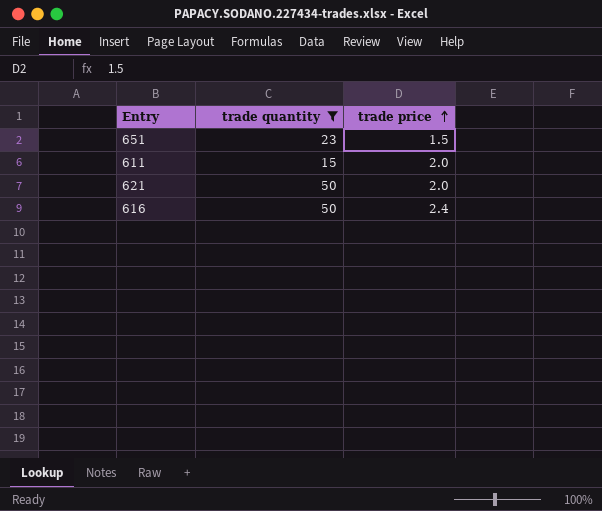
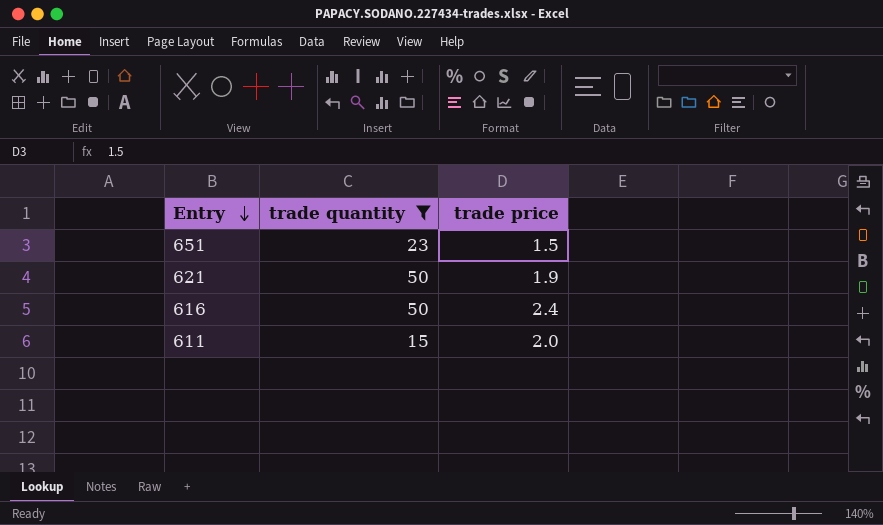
row order: trade price ascending -> Entry descending
621 | trade price: 2.0 -> 1.9

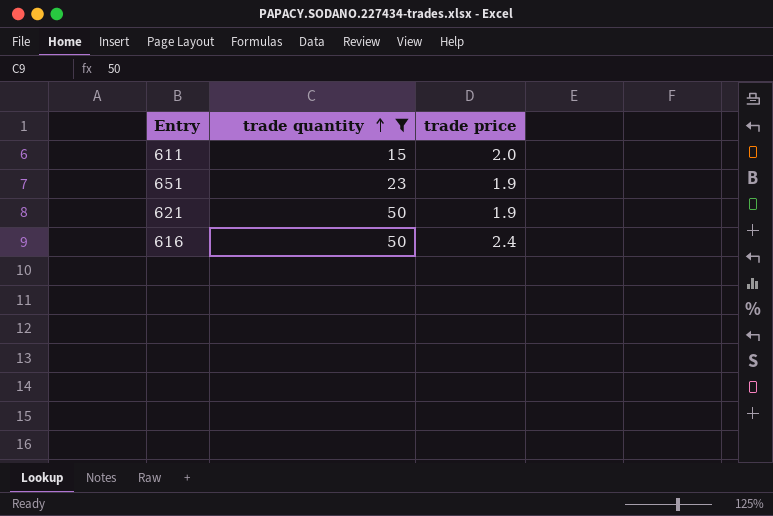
row order: Entry descending -> trade quantity ascending
651 | trade price: 1.5 -> 1.9

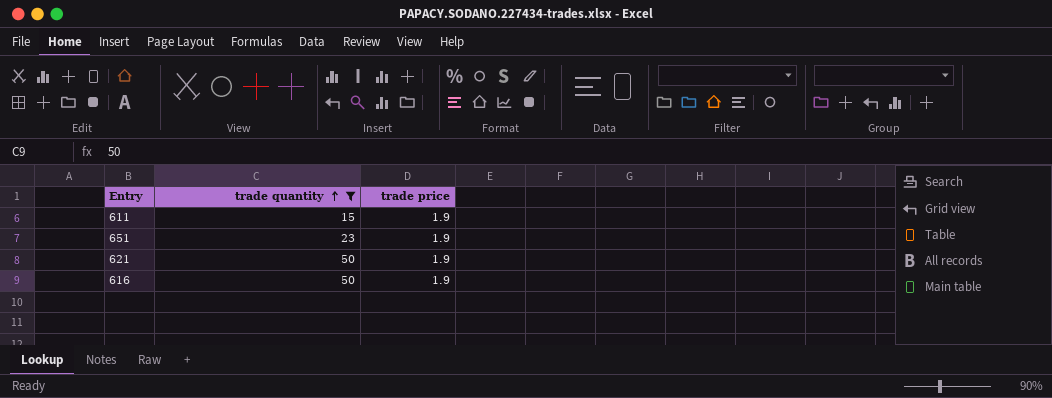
611 | trade price: 2.0 -> 1.9
616 | trade price: 2.4 -> 1.9

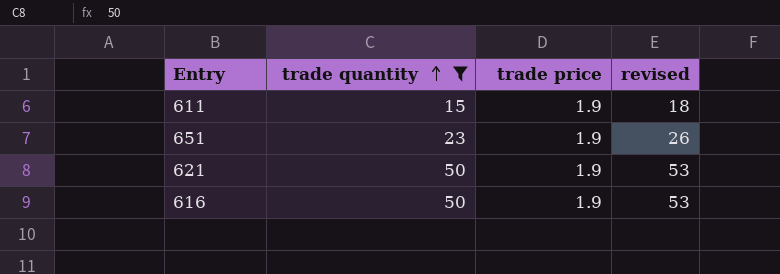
column revised | formula: none -> [trade quantity] + 3

